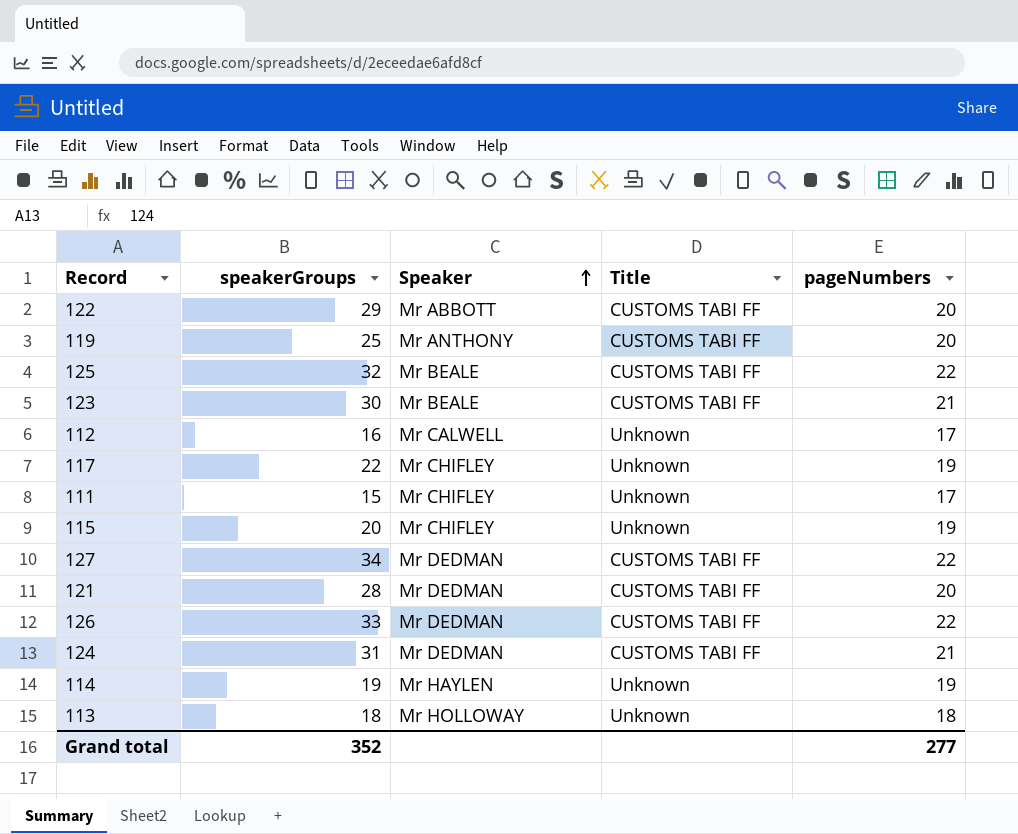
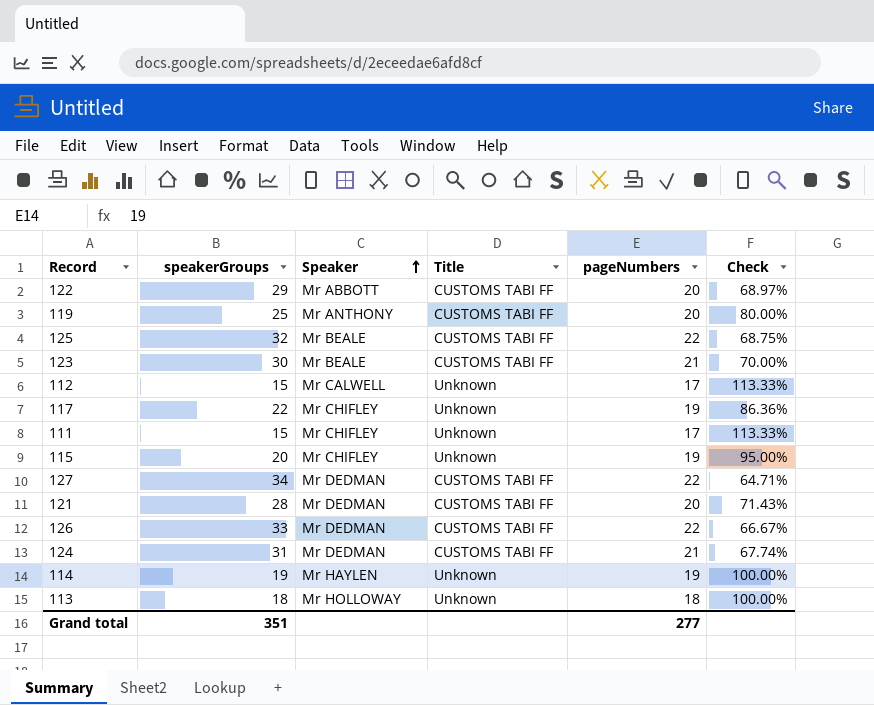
column Check | formula: none -> [pageNumbers] / [speakerGroups]
112 | speakerGroups: 16 -> 15
Grand total | speakerGroups: 352 -> 351

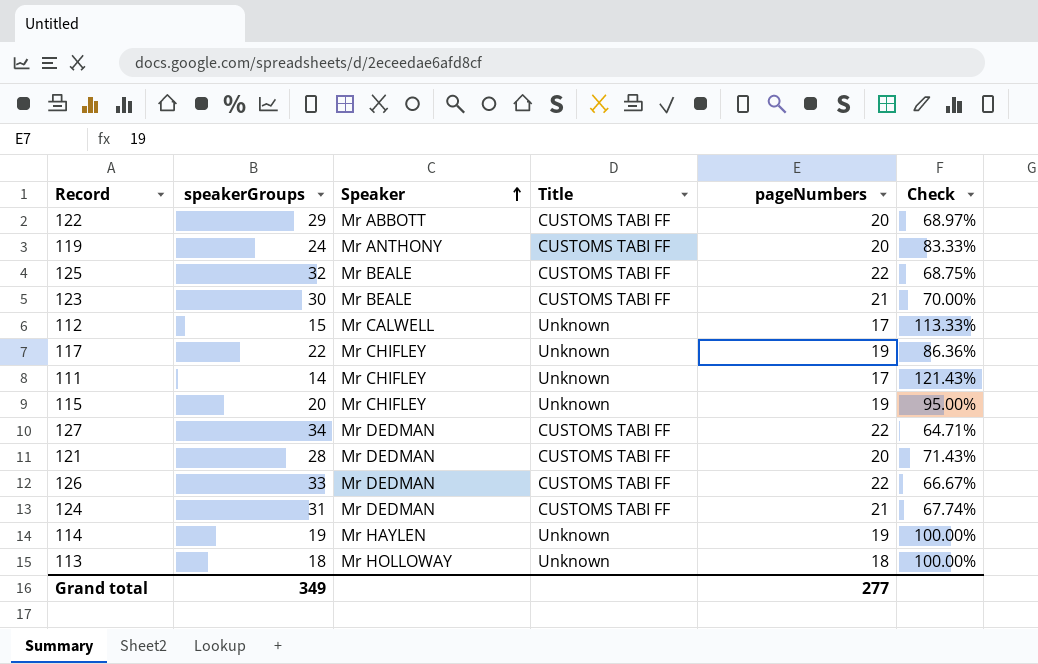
119 | speakerGroups: 25 -> 24
119 | Check: 80.00% -> 83.33%
111 | speakerGroups: 15 -> 14
111 | Check: 113.33% -> 121.43%
Grand total | speakerGroups: 351 -> 349

